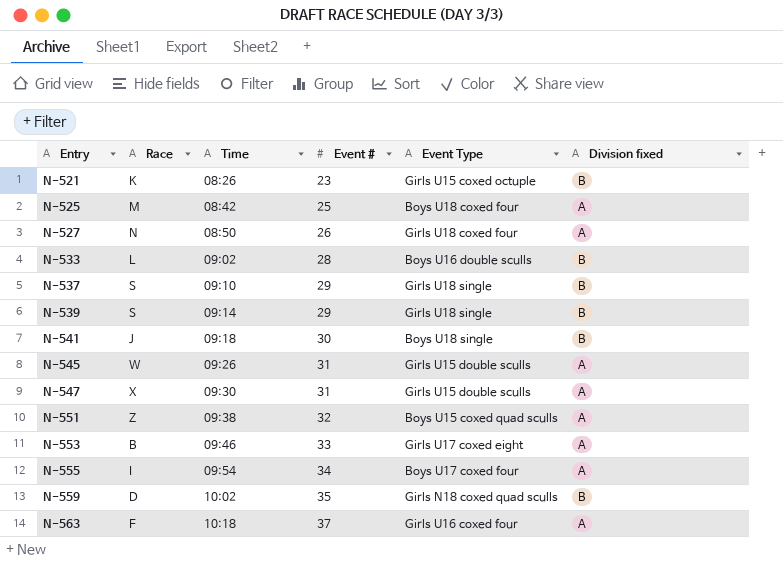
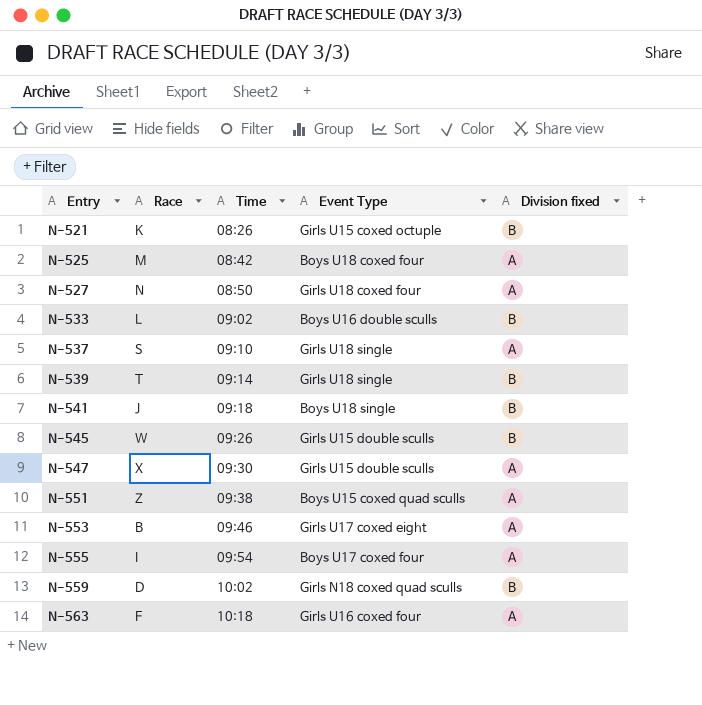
column Event # | position: 4 -> none
N-537 | Division fixed: B -> A
N-539 | Race: S -> T
N-545 | Division fixed: A -> B

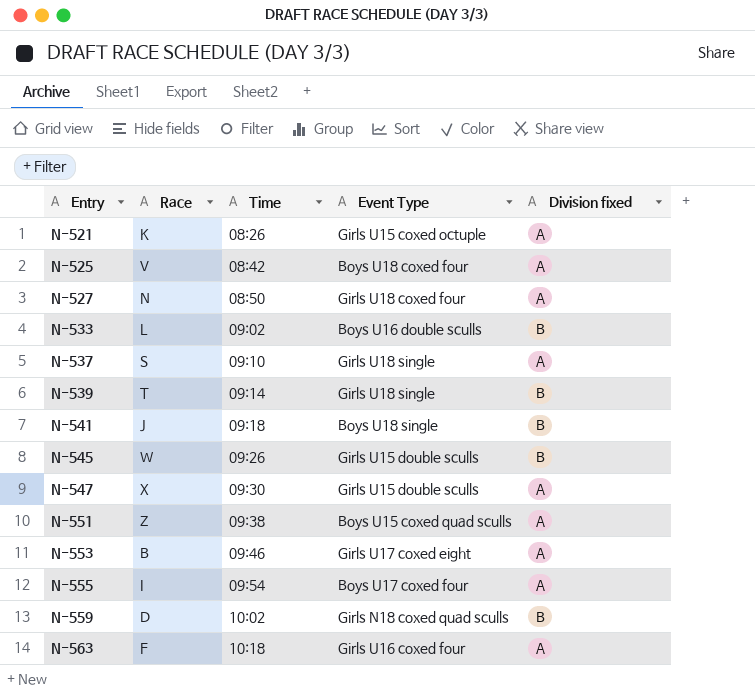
N-521 | Division fixed: B -> A
N-525 | Race: M -> V

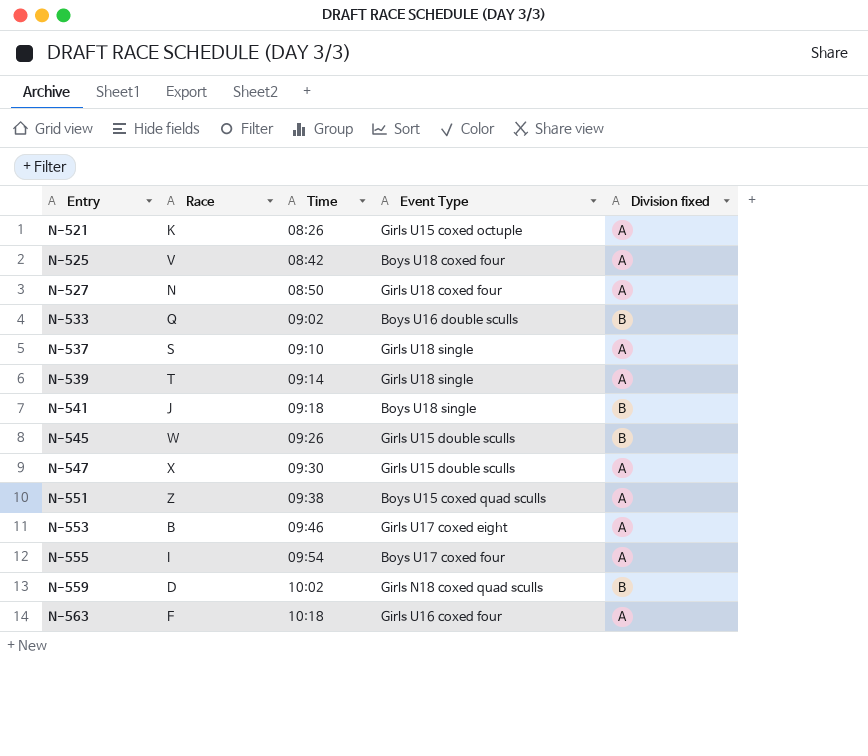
N-533 | Race: L -> Q
N-539 | Division fixed: B -> A

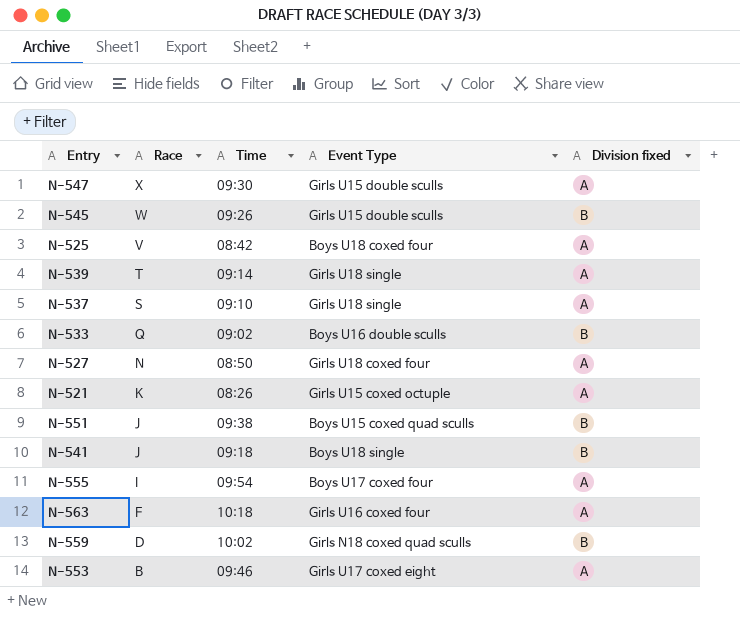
row order: Entry ascending -> Race descending
N-551 | Race: Z -> J
N-551 | Division fixed: A -> B

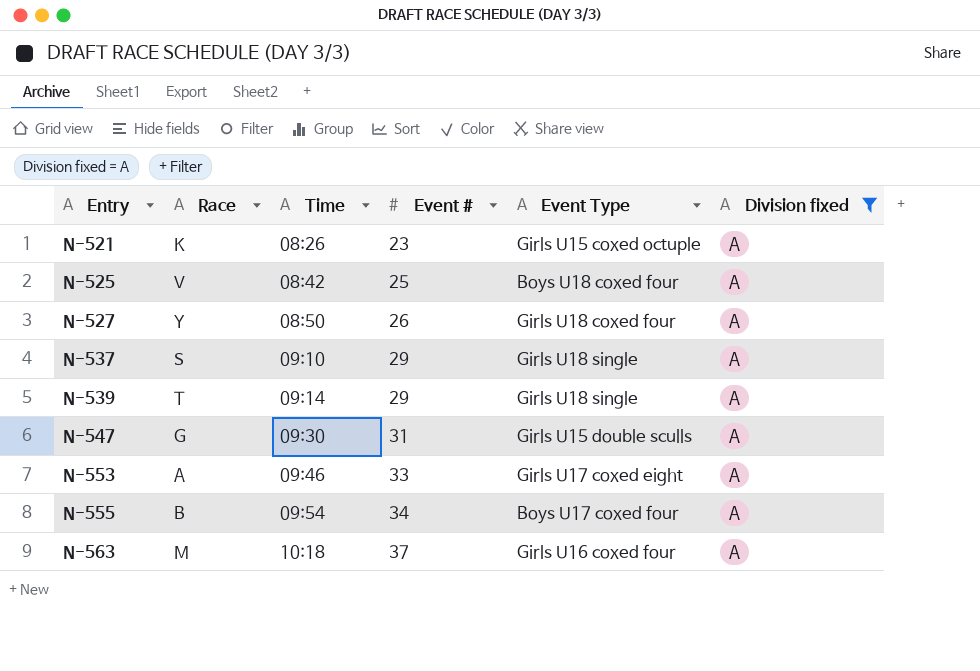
filter: none -> Division fixed = A
row order: Race descending -> Entry ascending
column Event # | position: none -> 4
N-527 | Race: N -> Y
N-547 | Race: X -> G
N-553 | Race: B -> A
N-555 | Race: I -> B
N-563 | Race: F -> M

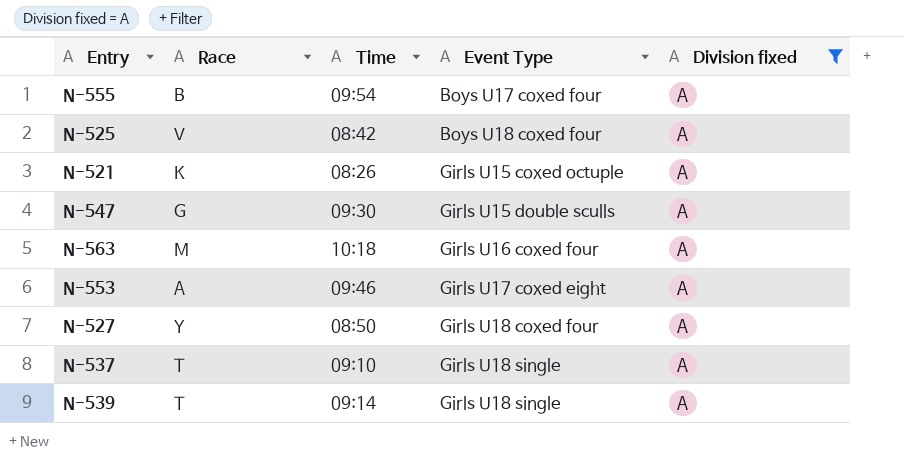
row order: Entry ascending -> Event Type ascending
column Event # | position: 4 -> none
N-537 | Race: S -> T

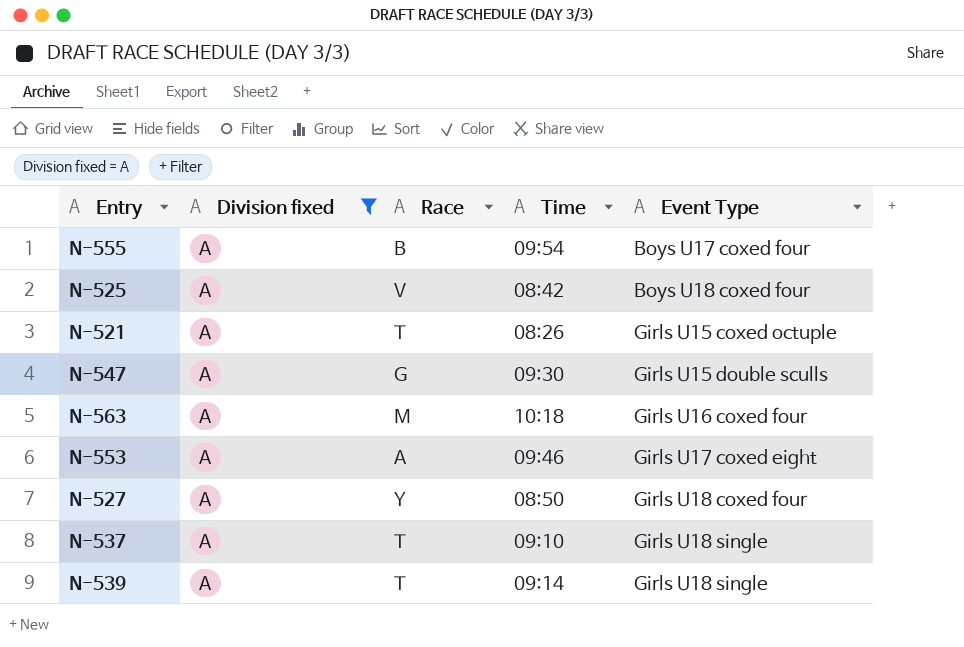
column Division fixed | position: 5 -> 2
N-521 | Race: K -> T

